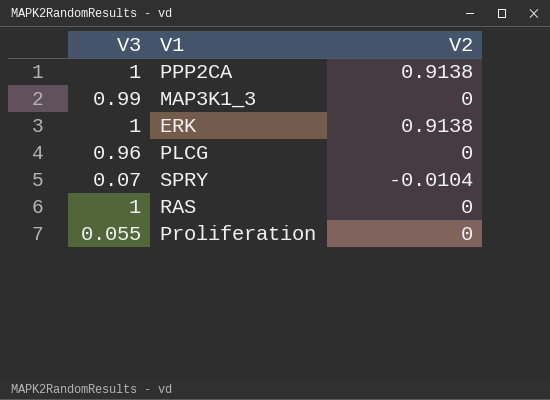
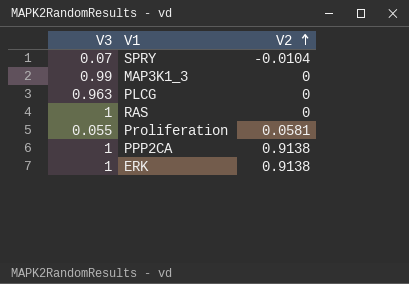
row order: none -> V2 ascending
PLCG | V3: 0.96 -> 0.963
Proliferation | V2: 0 -> 0.0581

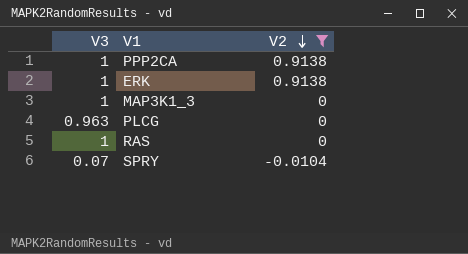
filter: none -> V2 != 0.0581
row order: V2 ascending -> V2 descending
MAP3K1_3 | V3: 0.99 -> 1

